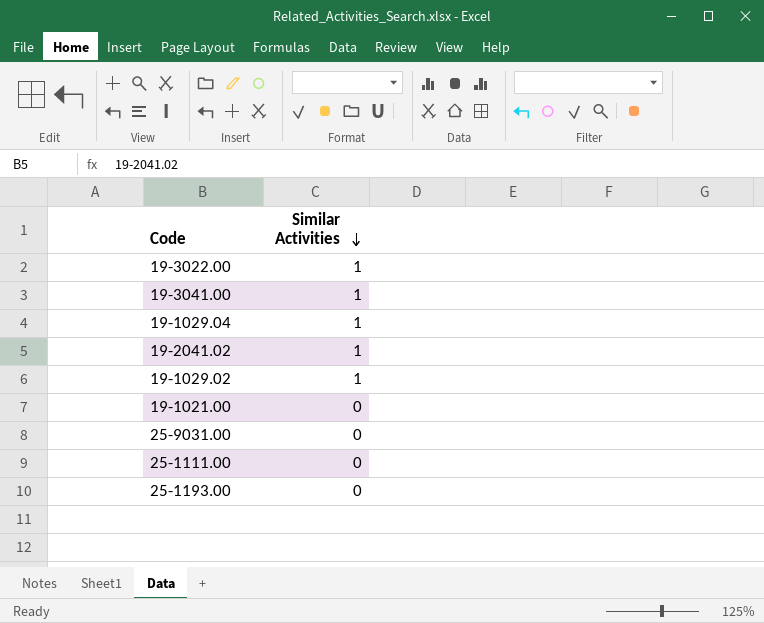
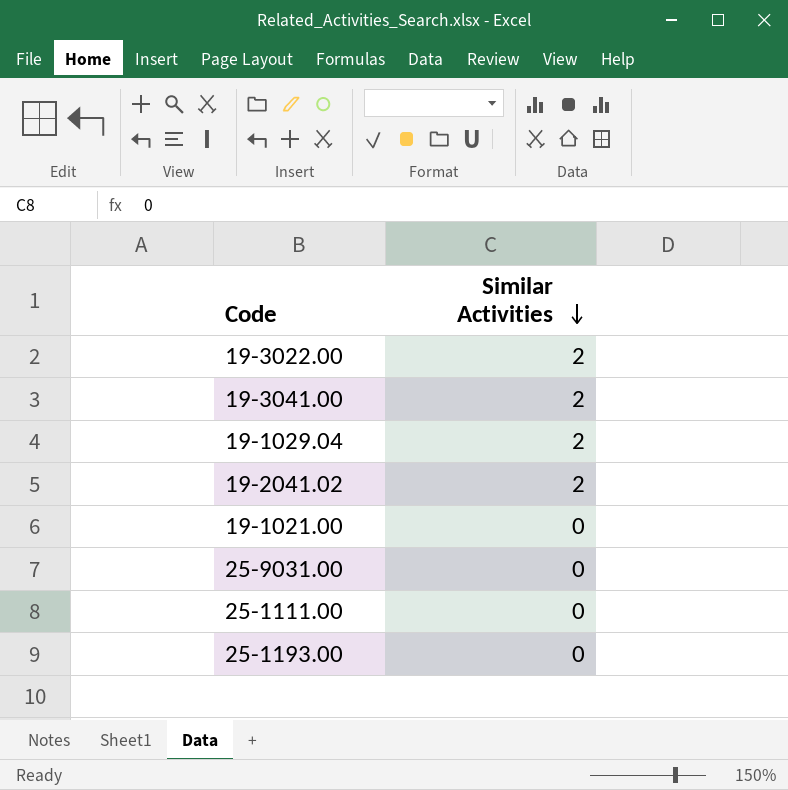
row 19-1029.02: 1 -> none
19-3022.00 | Similar Activities: 1 -> 2
19-3041.00 | Similar Activities: 1 -> 2
19-1029.04 | Similar Activities: 1 -> 2
19-2041.02 | Similar Activities: 1 -> 2

